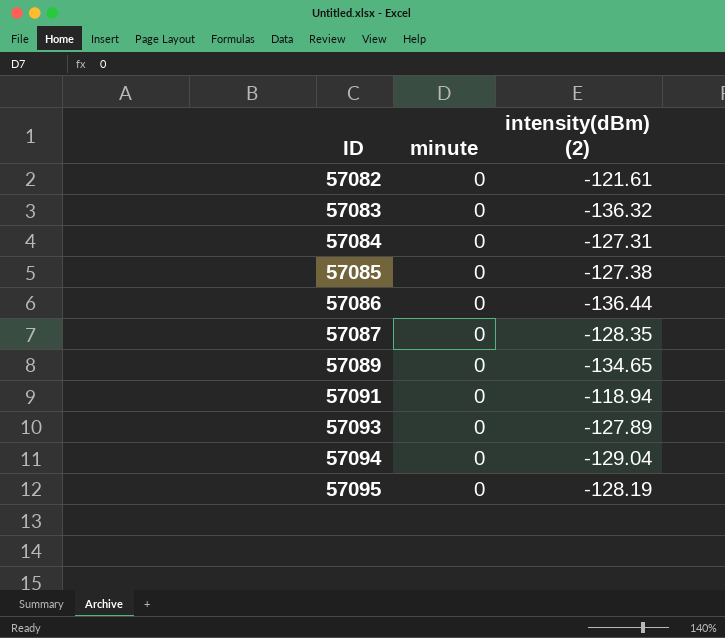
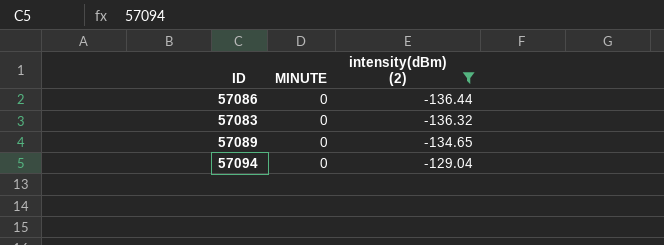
filter: none -> intensity(dBm) (2) <= -129.04
row order: ID ascending -> intensity(dBm) (2) ascending
column name: minute -> MINUTE

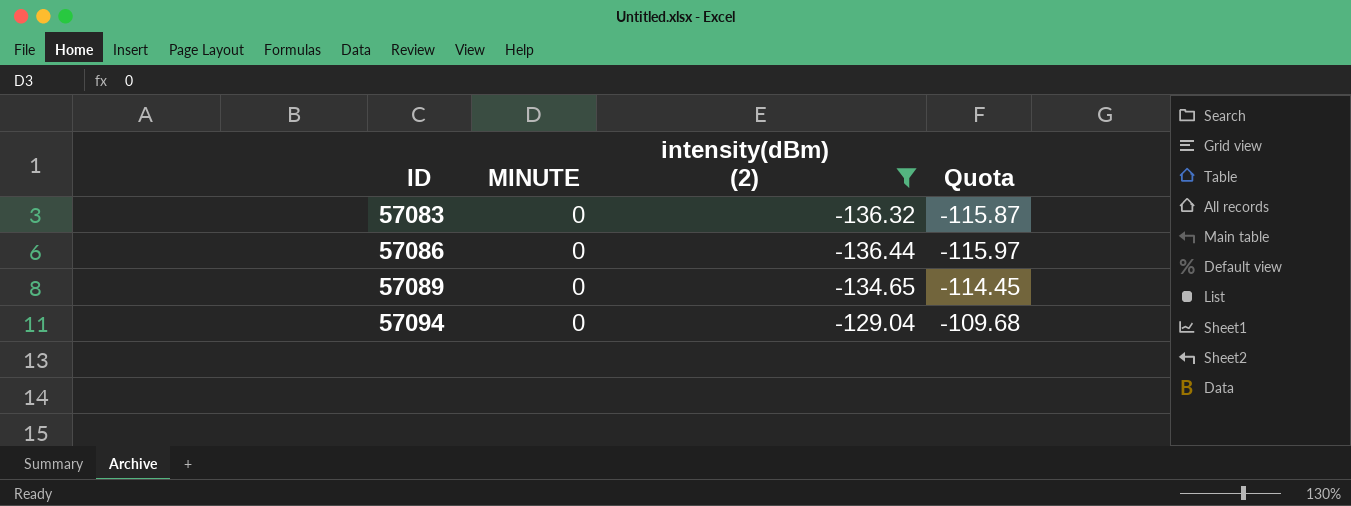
row order: intensity(dBm) (2) ascending -> ID ascending
column Quota | formula: none -> [intensity(dBm) (2)] * 0.85

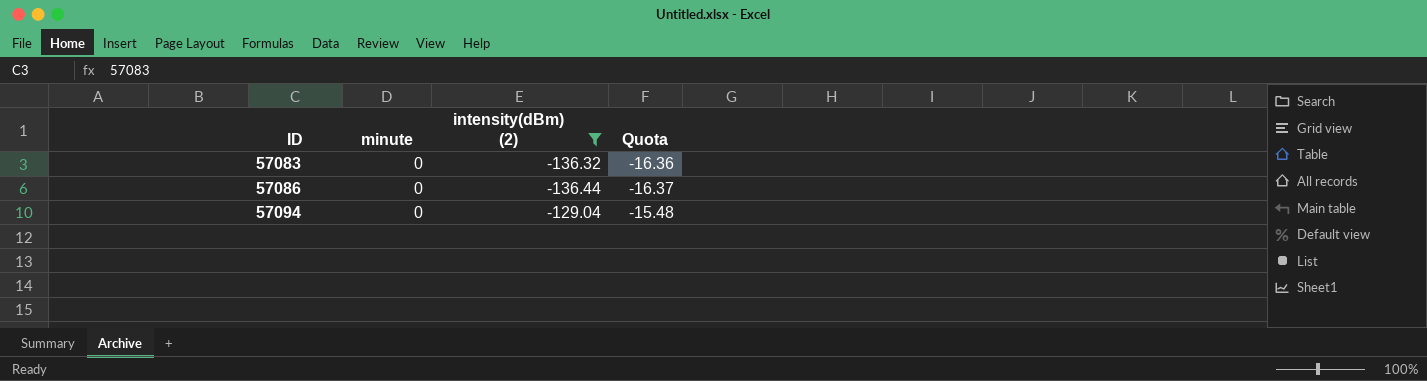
column name: MINUTE -> minute
column Quota | formula: [intensity(dBm) (2)] * 0.85 -> [intensity(dBm) (2)] * 0.12
row 57089: 0 | -134.65 | -114.45 -> none

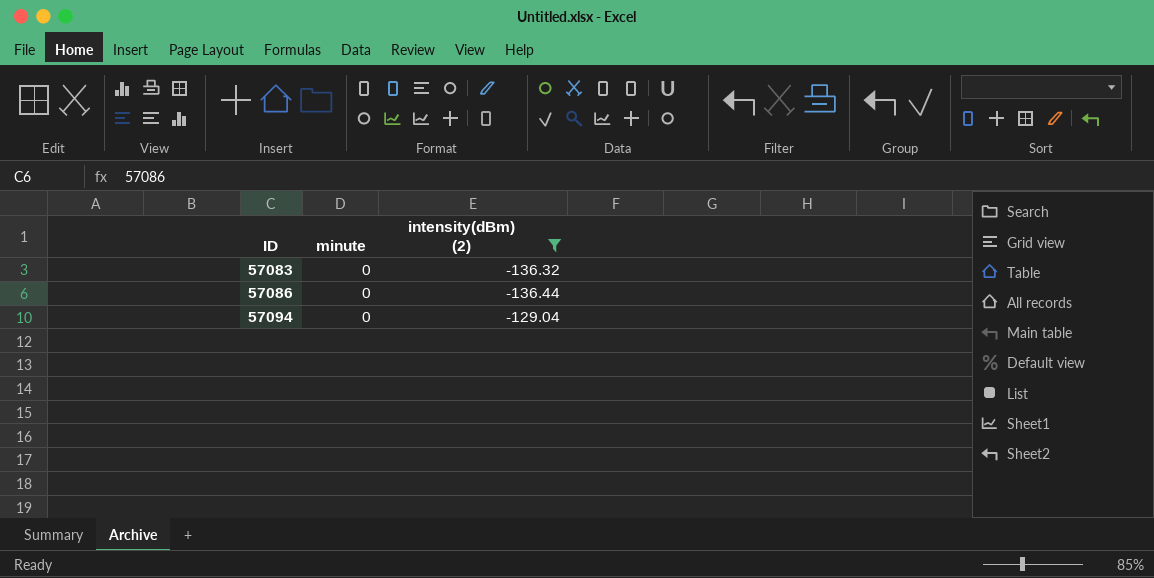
column Quota | formula: [intensity(dBm) (2)] * 0.12 -> none

